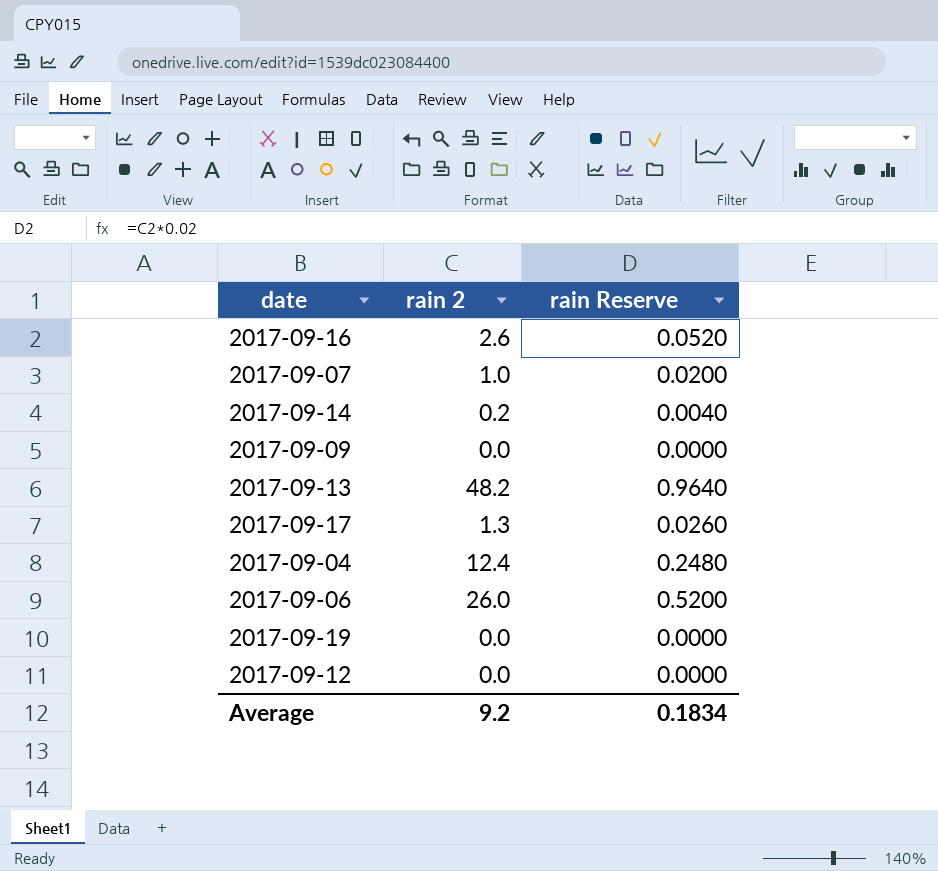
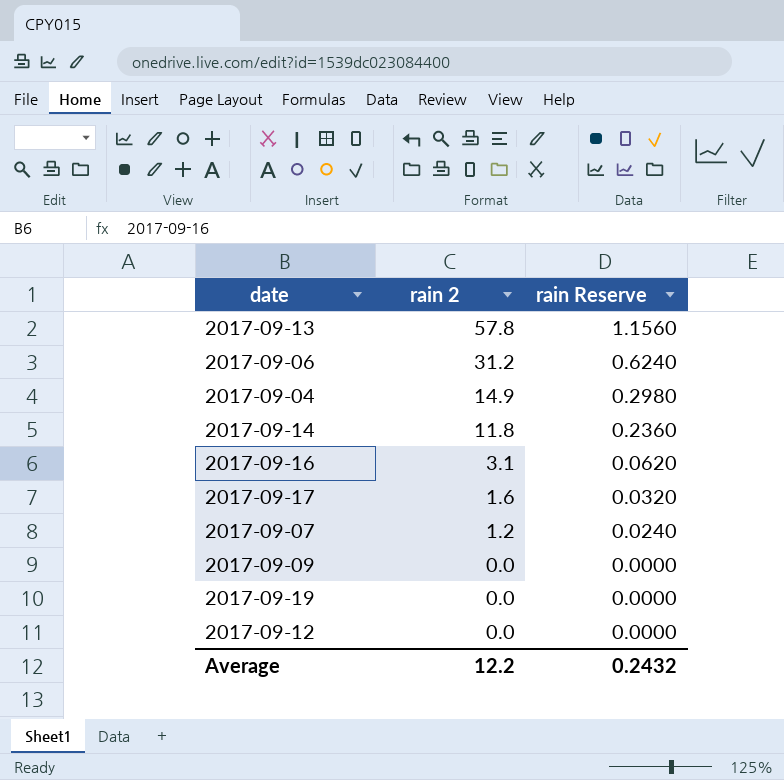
row order: none -> rain 2 descending
2017-09-13 | rain 2: 48.2 -> 57.8
2017-09-13 | rain Reserve: 0.9640 -> 1.1560
2017-09-06 | rain 2: 26.0 -> 31.2
2017-09-06 | rain Reserve: 0.5200 -> 0.6240
2017-09-04 | rain 2: 12.4 -> 14.9
2017-09-04 | rain Reserve: 0.2480 -> 0.2980
2017-09-14 | rain 2: 0.2 -> 11.8
2017-09-14 | rain Reserve: 0.0040 -> 0.2360
2017-09-16 | rain 2: 2.6 -> 3.1
2017-09-16 | rain Reserve: 0.0520 -> 0.0620
2017-09-17 | rain 2: 1.3 -> 1.6
2017-09-17 | rain Reserve: 0.0260 -> 0.0320
2017-09-07 | rain 2: 1.0 -> 1.2
2017-09-07 | rain Reserve: 0.0200 -> 0.0240
Average | rain 2: 9.2 -> 12.2
Average | rain Reserve: 0.1834 -> 0.2432

